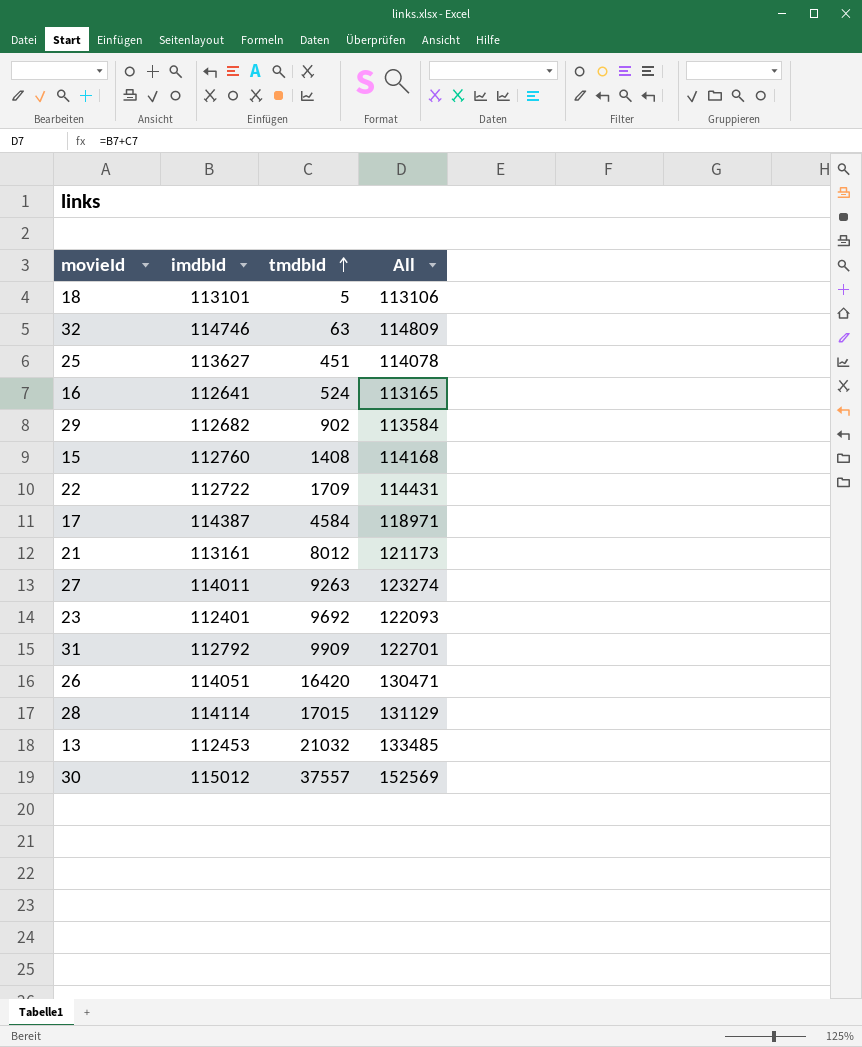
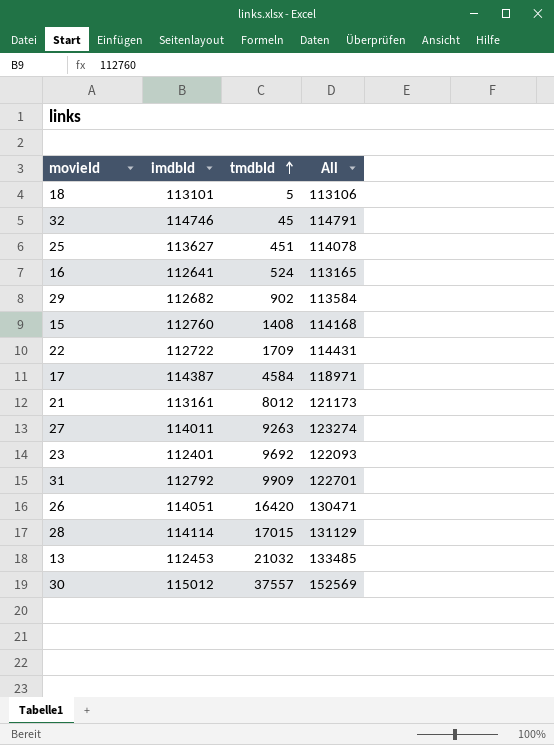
32 | tmdbId: 63 -> 45
32 | All: 114809 -> 114791

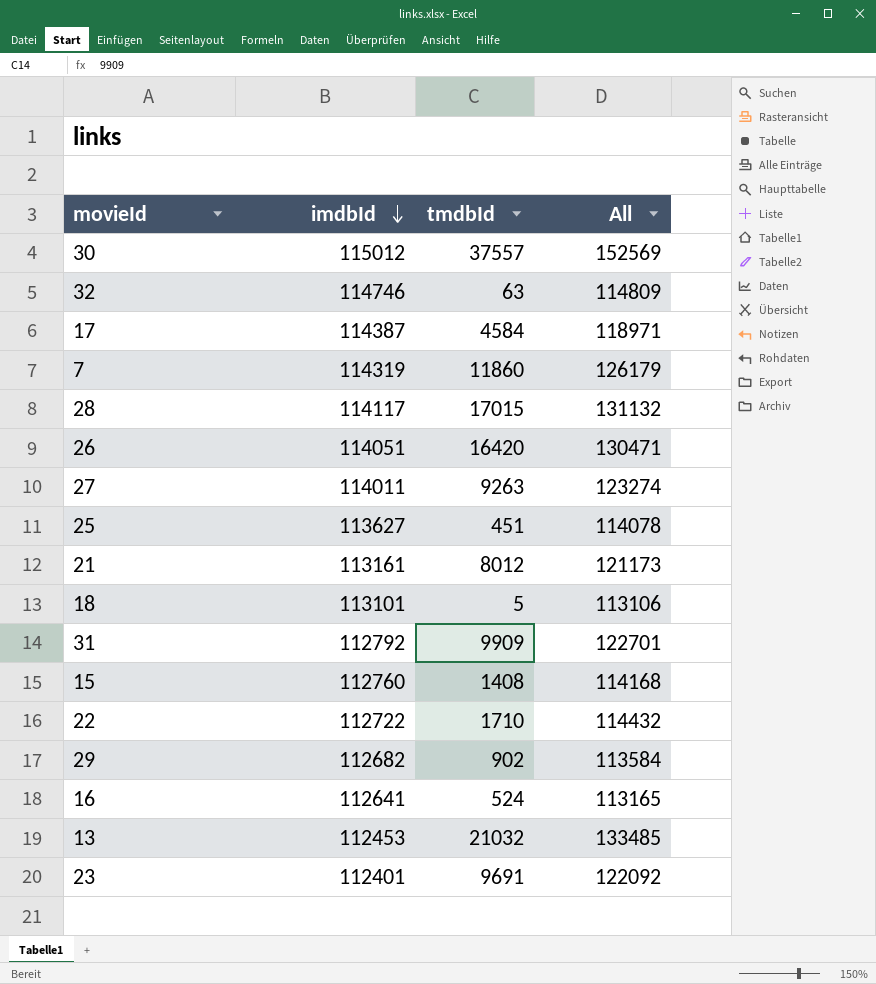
row order: tmdbId ascending -> imdbId descending
32 | tmdbId: 45 -> 63
32 | All: 114791 -> 114809
row 7: none -> 114319 | 11860 | 126179
28 | imdbId: 114114 -> 114117
28 | All: 131129 -> 131132
22 | tmdbId: 1709 -> 1710
22 | All: 114431 -> 114432
23 | tmdbId: 9692 -> 9691
23 | All: 122093 -> 122092

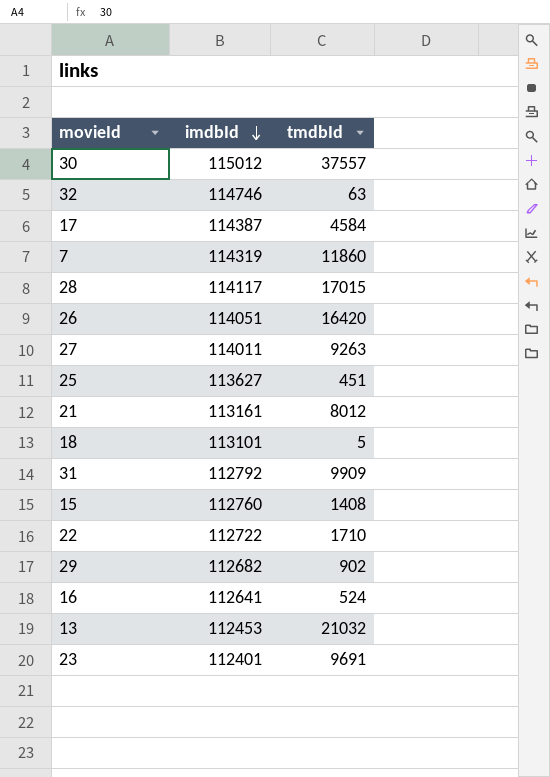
column All | formula: [imdbId] + [tmdbId] -> none

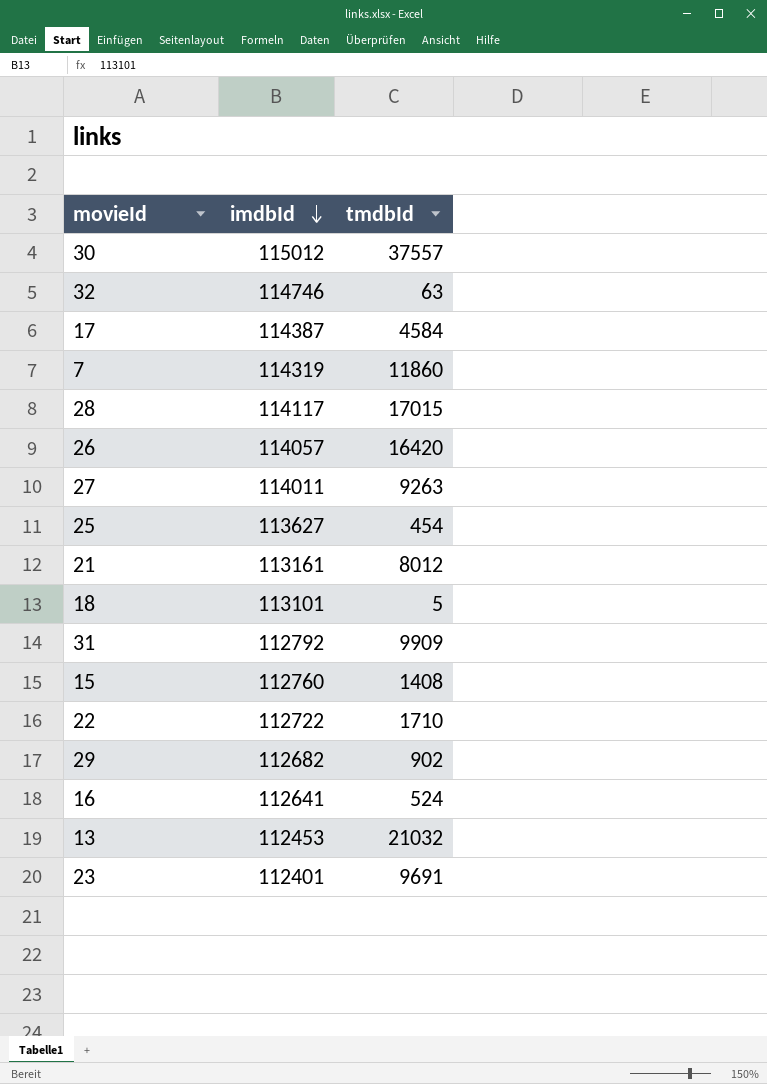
26 | imdbId: 114051 -> 114057
25 | tmdbId: 451 -> 454

